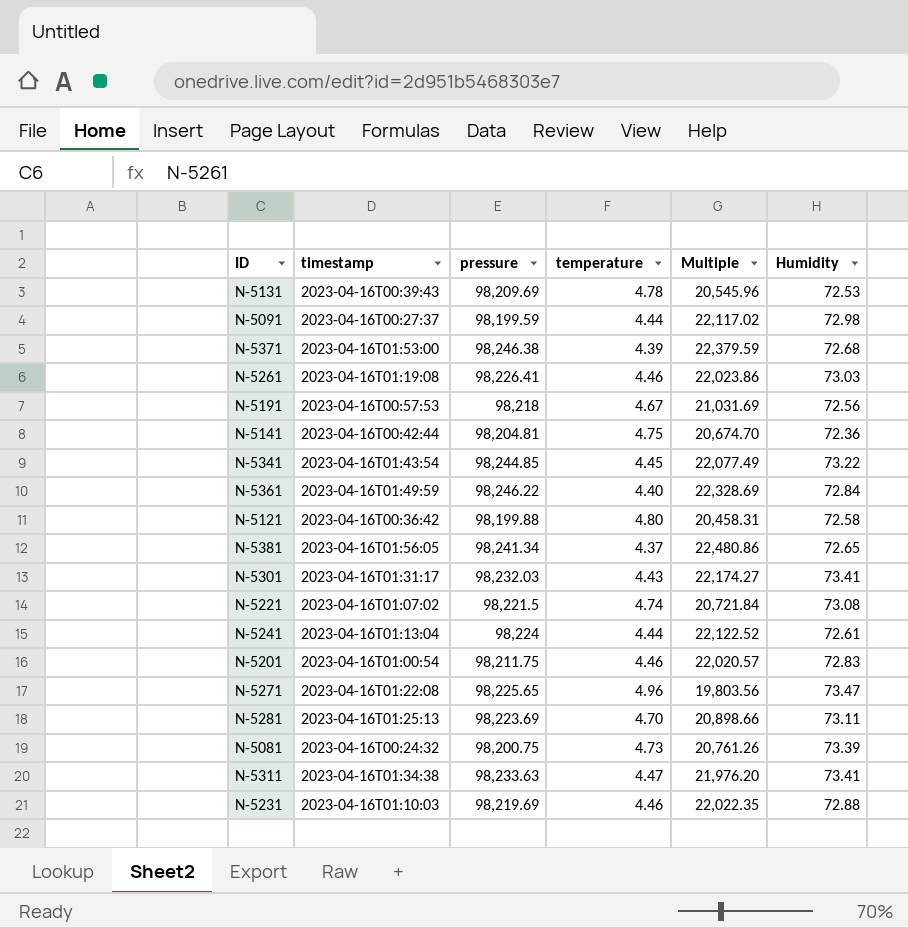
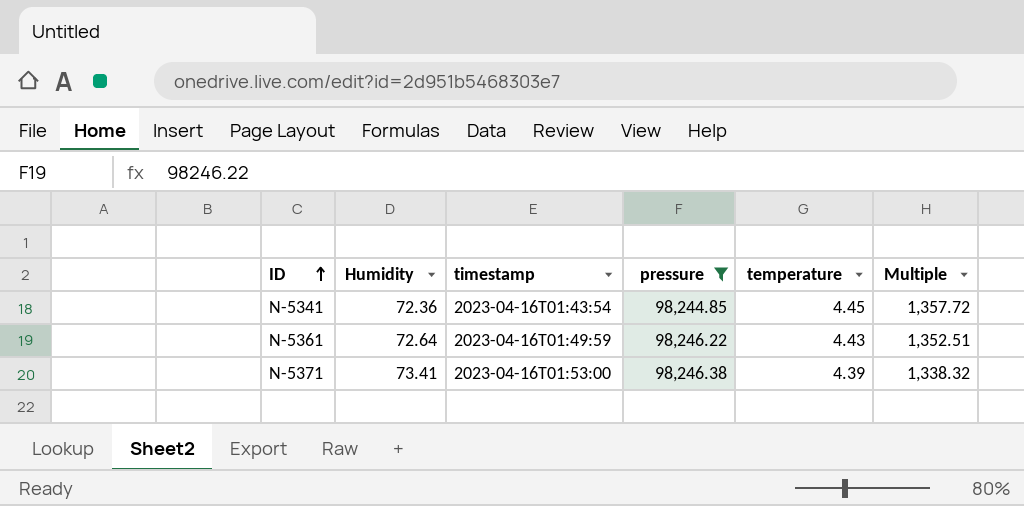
filter: none -> pressure >= 98,244.85
row order: none -> ID ascending
column Humidity | position: 6 -> 2
column Multiple | formula: [pressure] / [temperature] -> [pressure] / [Humidity]
N-5341 | Humidity: 73.22 -> 72.36
N-5361 | Humidity: 72.84 -> 72.64
N-5361 | temperature: 4.40 -> 4.43
N-5371 | Humidity: 72.68 -> 73.41

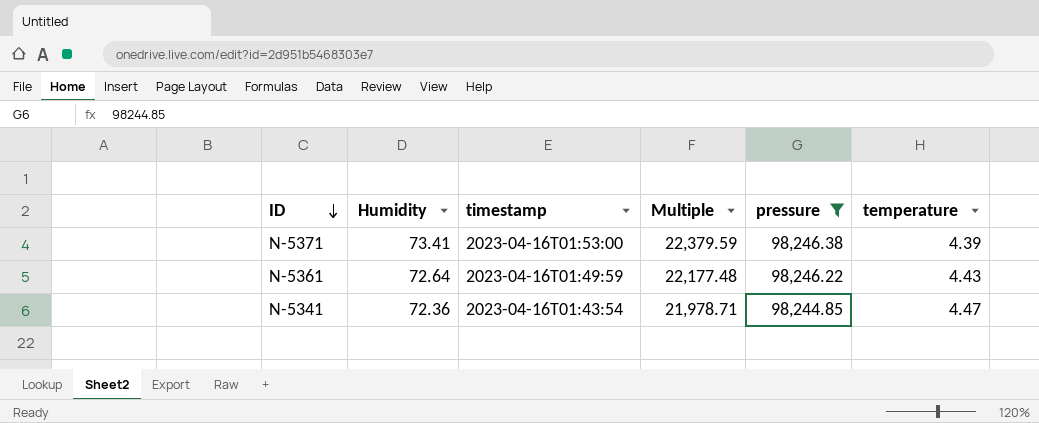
row order: ID ascending -> ID descending
column Multiple | formula: [pressure] / [Humidity] -> [pressure] / [temperature]
column Multiple | position: 6 -> 4
N-5341 | temperature: 4.45 -> 4.47

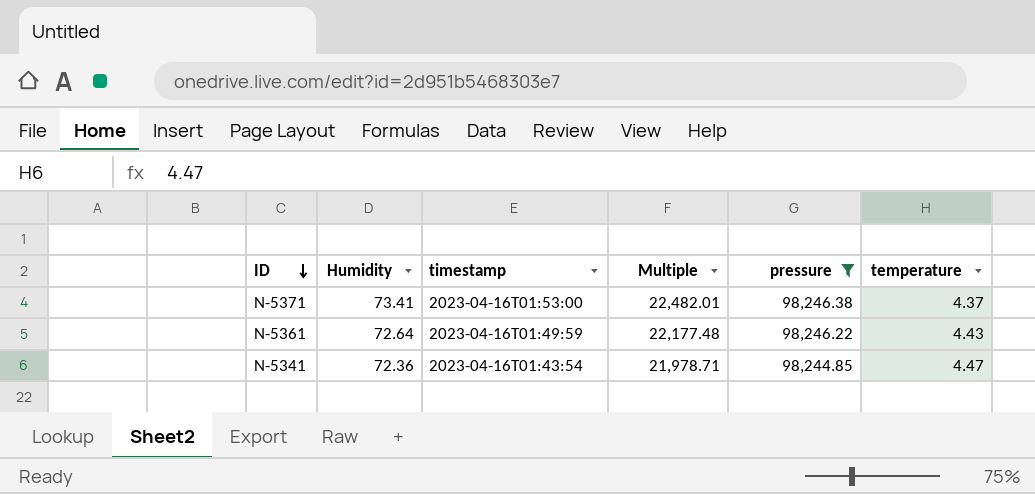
N-5371 | Multiple: 22,379.59 -> 22,482.01
N-5371 | temperature: 4.39 -> 4.37

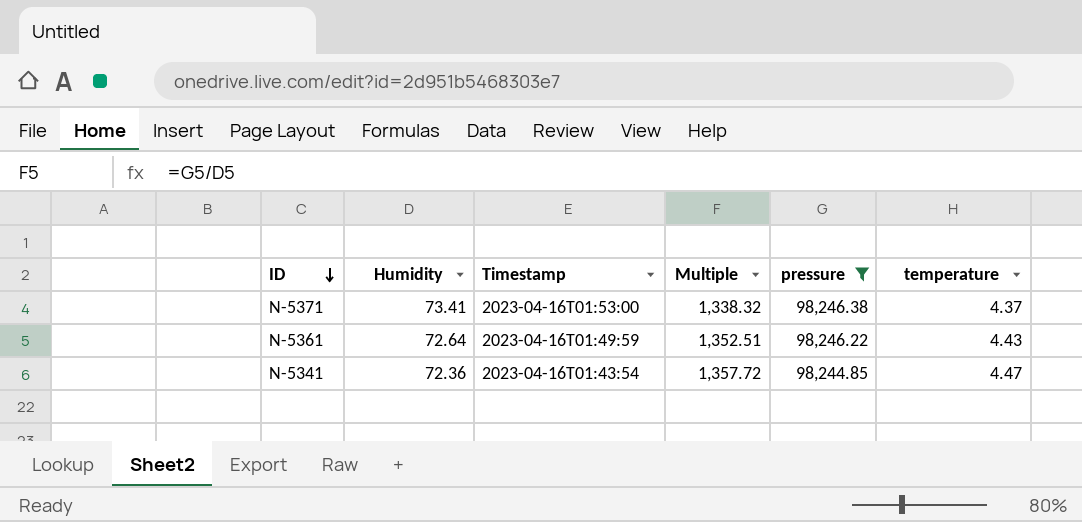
column name: timestamp -> Timestamp
column Multiple | formula: [pressure] / [temperature] -> [pressure] / [Humidity]

